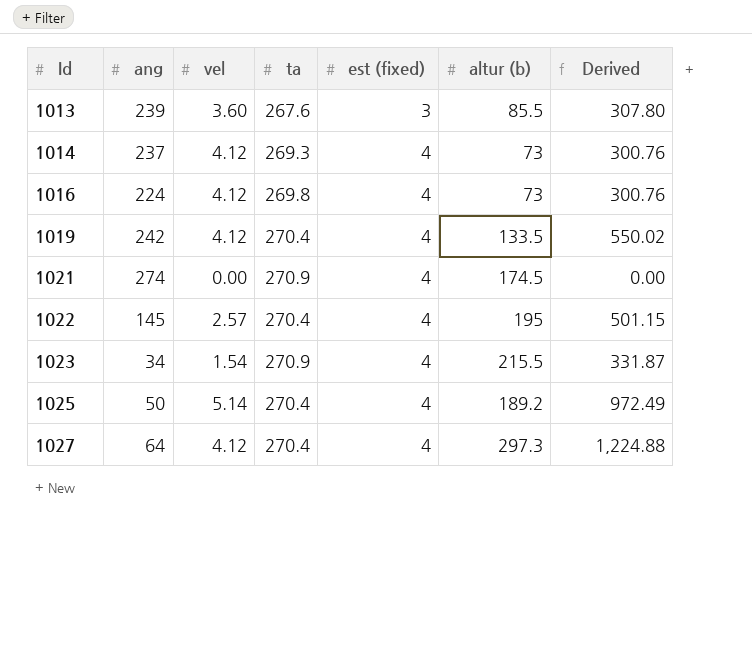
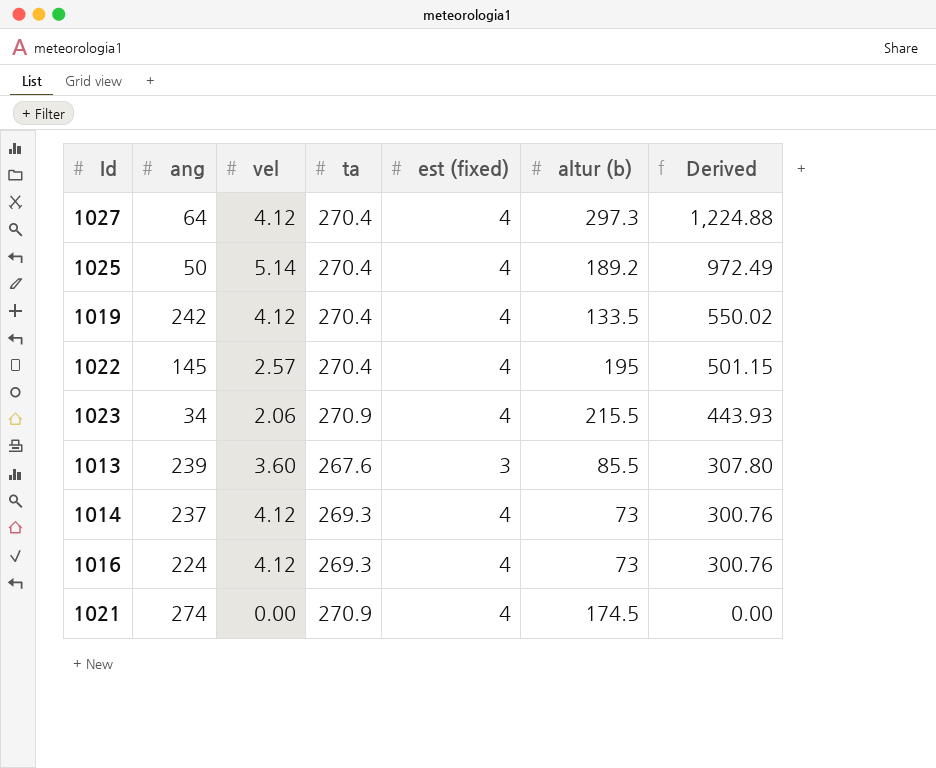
row order: Id ascending -> Derived descending
1023 | vel: 1.54 -> 2.06
1023 | Derived: 331.87 -> 443.93
1016 | ta: 269.8 -> 269.3

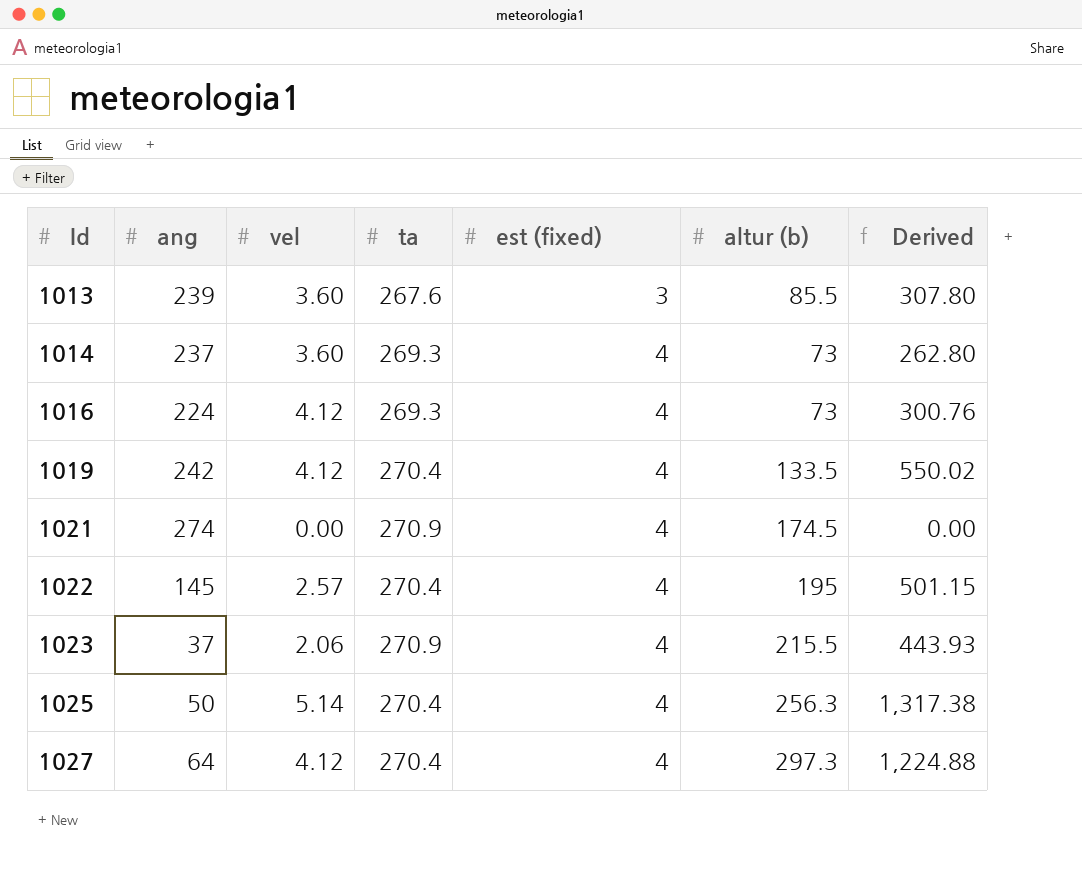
row order: Derived descending -> Id ascending
1014 | vel: 4.12 -> 3.60
1014 | Derived: 300.76 -> 262.80
1023 | ang: 34 -> 37
1025 | altur (b): 189.2 -> 256.3
1025 | Derived: 972.49 -> 1,317.38

